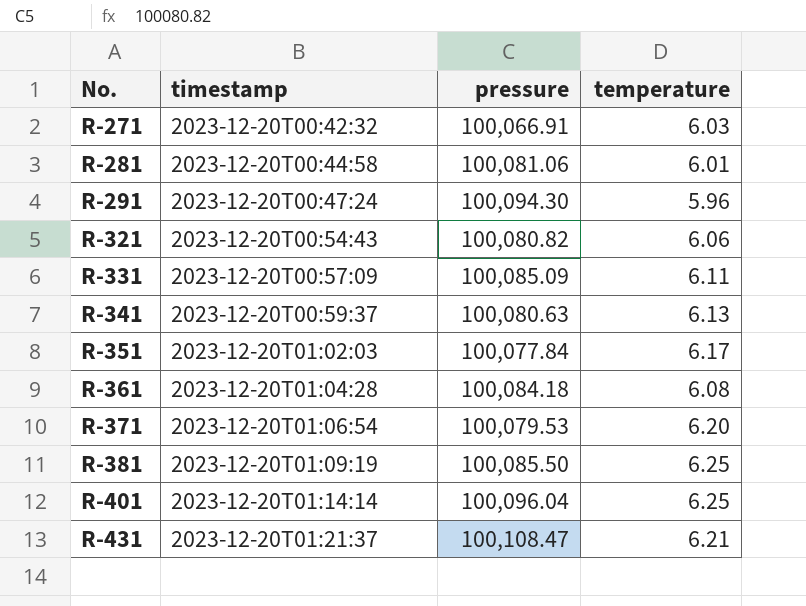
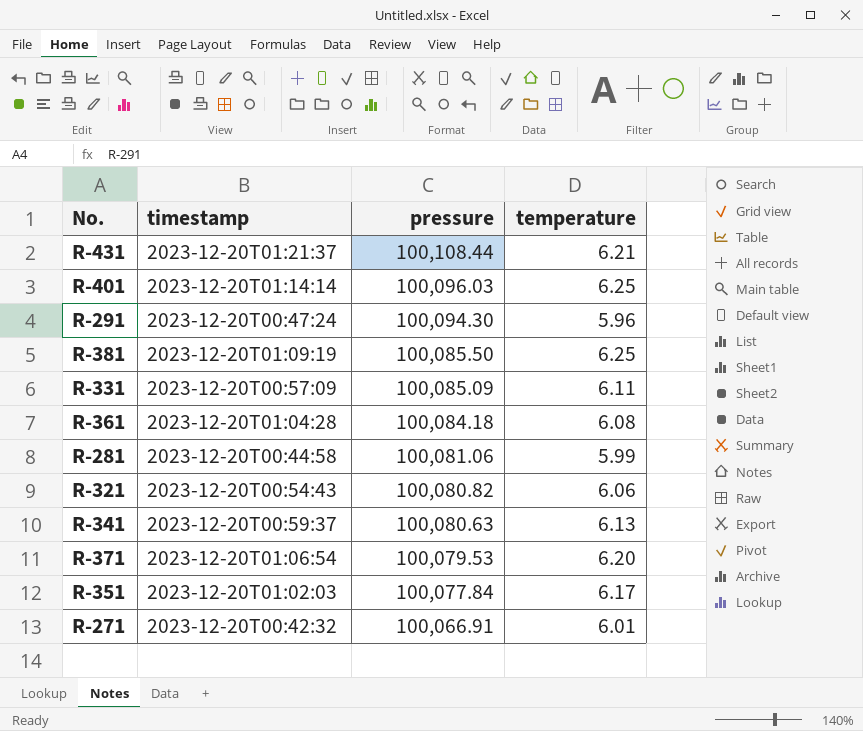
row order: No. ascending -> pressure descending
R-431 | pressure: 100,108.47 -> 100,108.44
R-401 | pressure: 100,096.04 -> 100,096.03
R-281 | temperature: 6.01 -> 5.99
R-271 | temperature: 6.03 -> 6.01

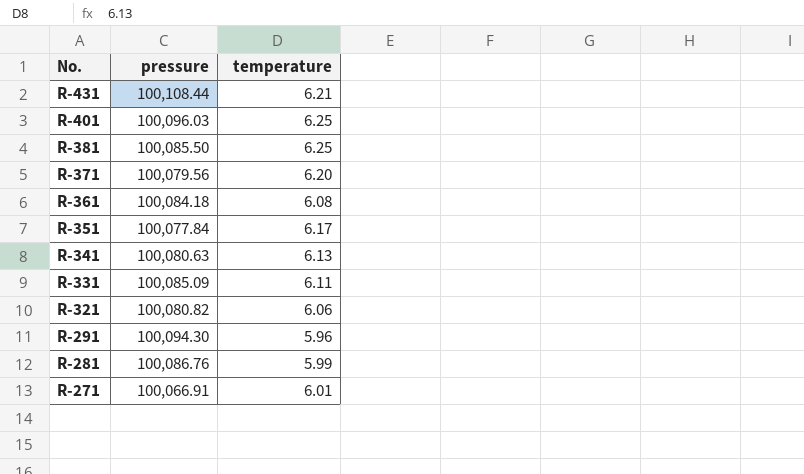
row order: pressure descending -> No. descending
column timestamp | position: 2 -> none
R-371 | pressure: 100,079.53 -> 100,079.56
R-281 | pressure: 100,081.06 -> 100,086.76

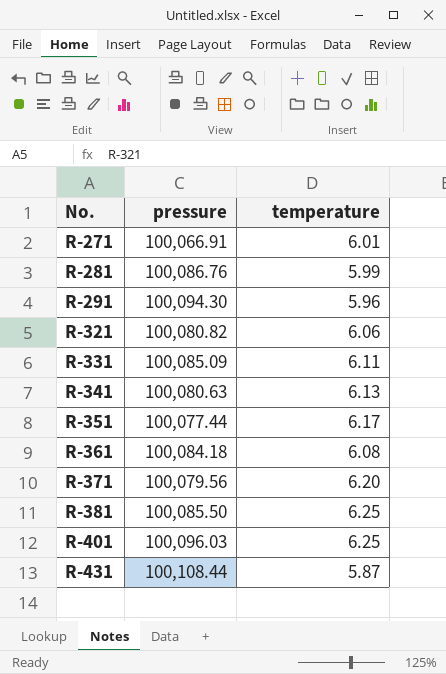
row order: No. descending -> No. ascending
R-351 | pressure: 100,077.84 -> 100,077.44
R-431 | temperature: 6.21 -> 5.87

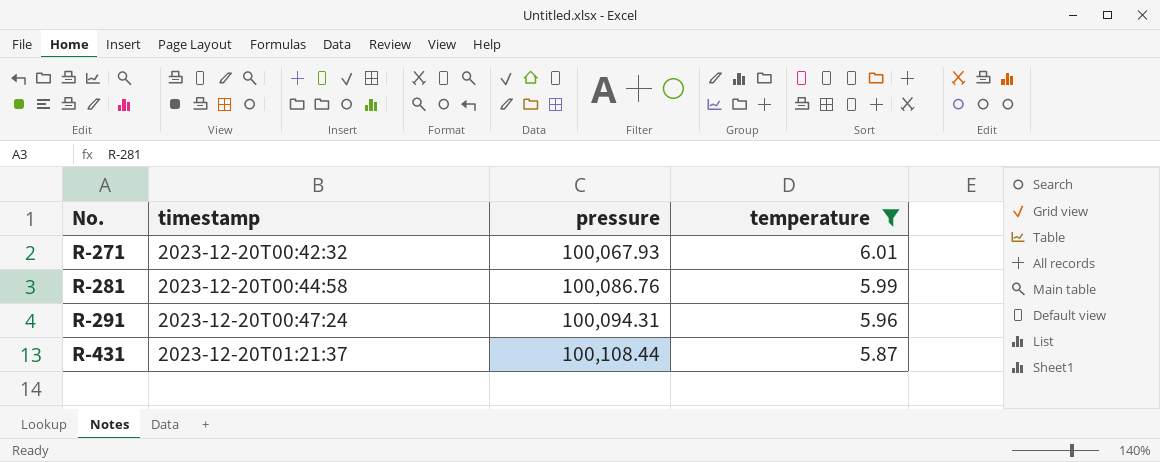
filter: none -> temperature <= 6.01
column timestamp | position: none -> 2
R-271 | pressure: 100,066.91 -> 100,067.93
R-291 | pressure: 100,094.30 -> 100,094.31

